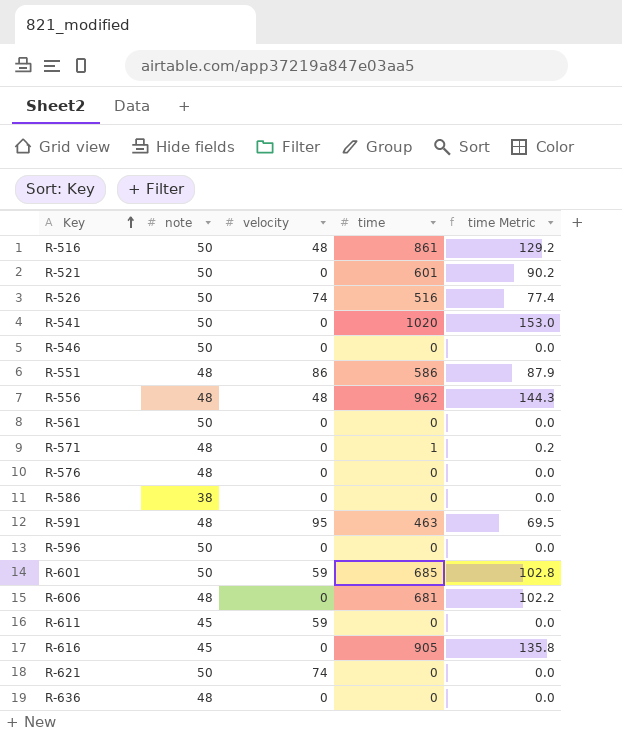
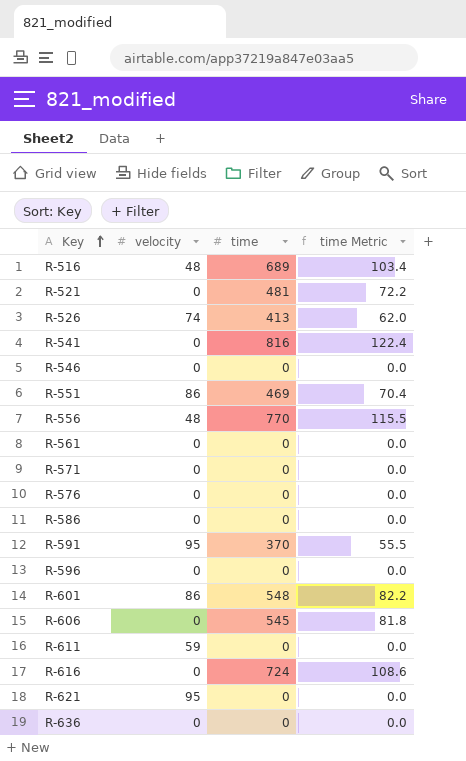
column note | position: 2 -> none
R-516 | time: 861 -> 689
R-516 | time Metric: 129.2 -> 103.4
R-521 | time: 601 -> 481
R-521 | time Metric: 90.2 -> 72.2
R-526 | time: 516 -> 413
R-526 | time Metric: 77.4 -> 62.0
R-541 | time: 1020 -> 816
R-541 | time Metric: 153.0 -> 122.4
R-551 | time: 586 -> 469
R-551 | time Metric: 87.9 -> 70.4
R-556 | time: 962 -> 770
R-556 | time Metric: 144.3 -> 115.5
R-571 | time: 1 -> 0
R-571 | time Metric: 0.2 -> 0.0
R-591 | time: 463 -> 370
R-591 | time Metric: 69.5 -> 55.5
R-601 | velocity: 59 -> 86
R-601 | time: 685 -> 548
R-601 | time Metric: 102.8 -> 82.2
R-606 | time: 681 -> 545
R-606 | time Metric: 102.2 -> 81.8
R-616 | time: 905 -> 724
R-616 | time Metric: 135.8 -> 108.6
R-621 | velocity: 74 -> 95

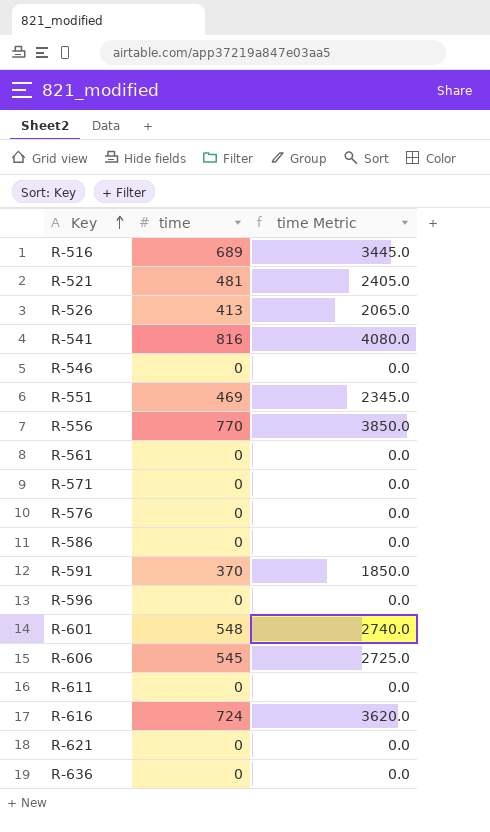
column velocity | position: 2 -> none
column time Metric | formula: [time] * 0.15 -> [time] * 5

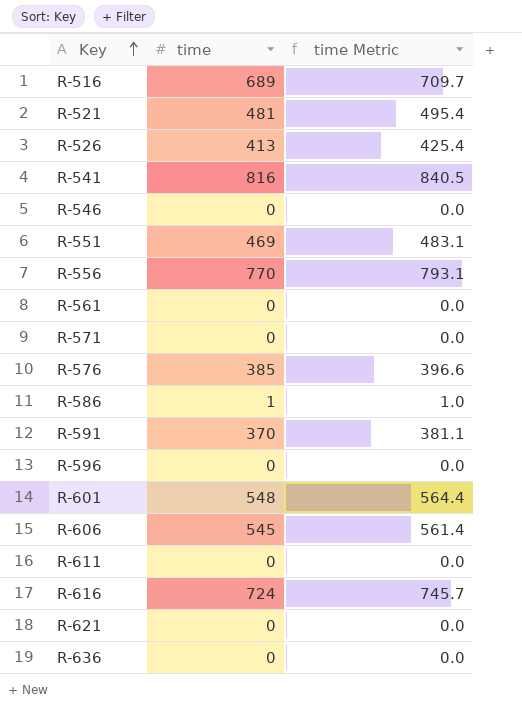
column time Metric | formula: [time] * 5 -> [time] * 1.03
R-576 | time: 0 -> 385
R-586 | time: 0 -> 1

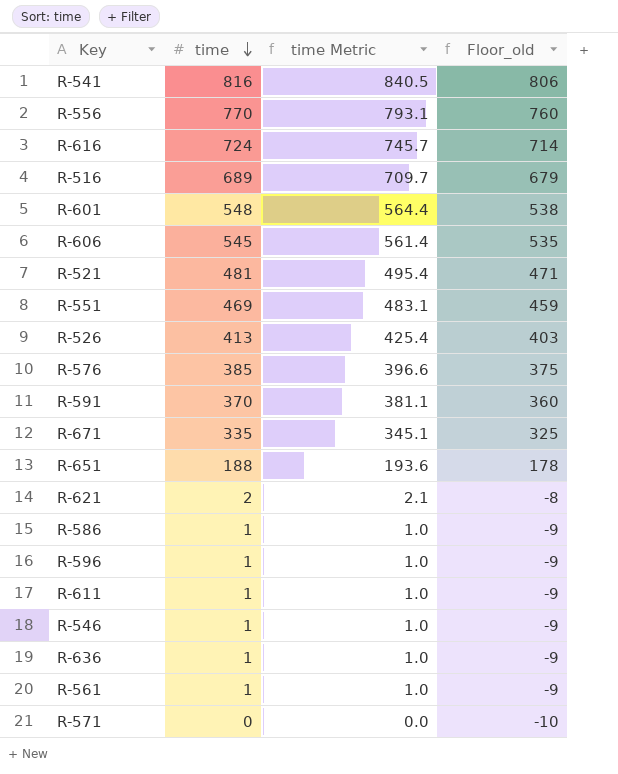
row order: Key ascending -> time descending
column Floor_old | formula: none -> [time] - 10
row R-671: none -> 335 | 345.1 | 325
row R-651: none -> 188 | 193.6 | 178
R-621 | time: 0 -> 2
R-621 | time Metric: 0.0 -> 2.1
R-596 | time: 0 -> 1
R-596 | time Metric: 0.0 -> 1.0
R-611 | time: 0 -> 1
R-611 | time Metric: 0.0 -> 1.0
R-546 | time: 0 -> 1
R-546 | time Metric: 0.0 -> 1.0
R-636 | time: 0 -> 1
R-636 | time Metric: 0.0 -> 1.0
R-561 | time: 0 -> 1
R-561 | time Metric: 0.0 -> 1.0

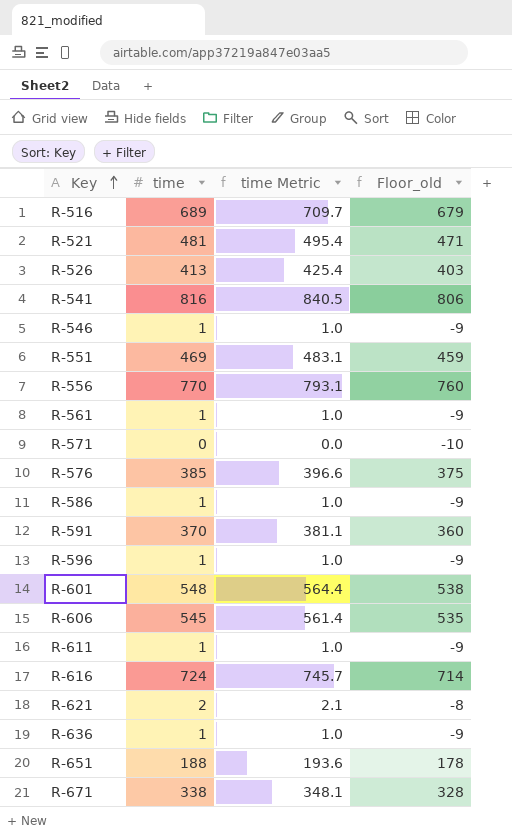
row order: time descending -> Key ascending
R-671 | time: 335 -> 338
R-671 | time Metric: 345.1 -> 348.1
R-671 | Floor_old: 325 -> 328

